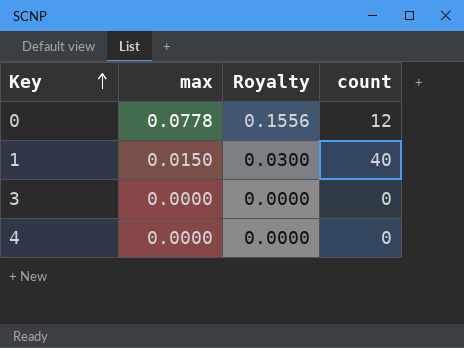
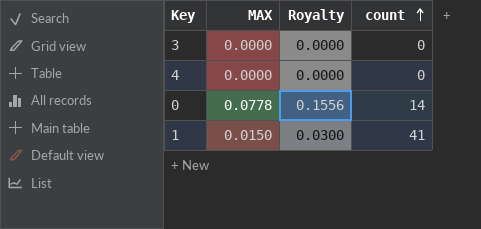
row order: Key ascending -> count ascending
column name: max -> MAX
0 | count: 12 -> 14
1 | count: 40 -> 41

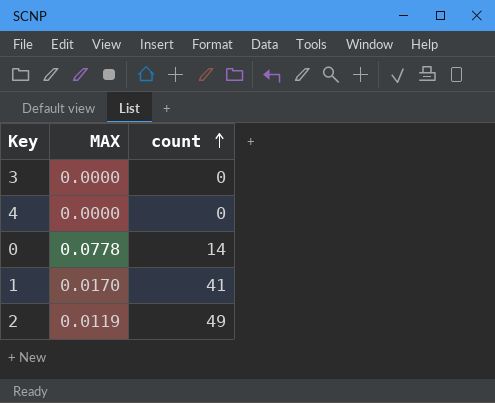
column Royalty | formula: [MAX] * 2 -> none
1 | MAX: 0.0150 -> 0.0170
row 2: none -> 0.0119 | 49

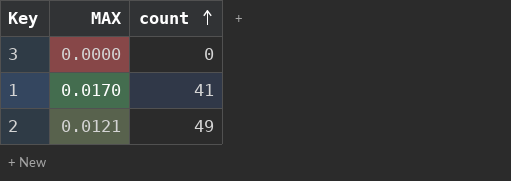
row 4: 0.0000 | 0 -> none
row 0: 0.0778 | 14 -> none
2 | MAX: 0.0119 -> 0.0121

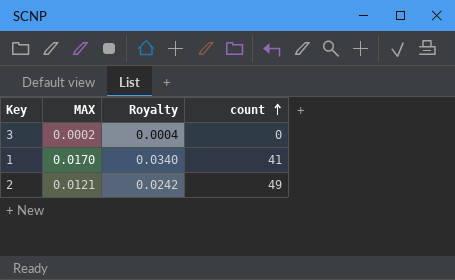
column Royalty | formula: none -> [MAX] * 2
3 | MAX: 0.0000 -> 0.0002

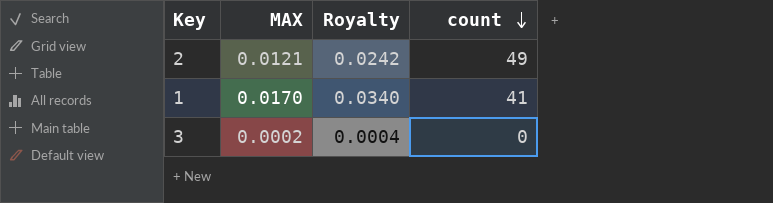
row order: count ascending -> count descending

